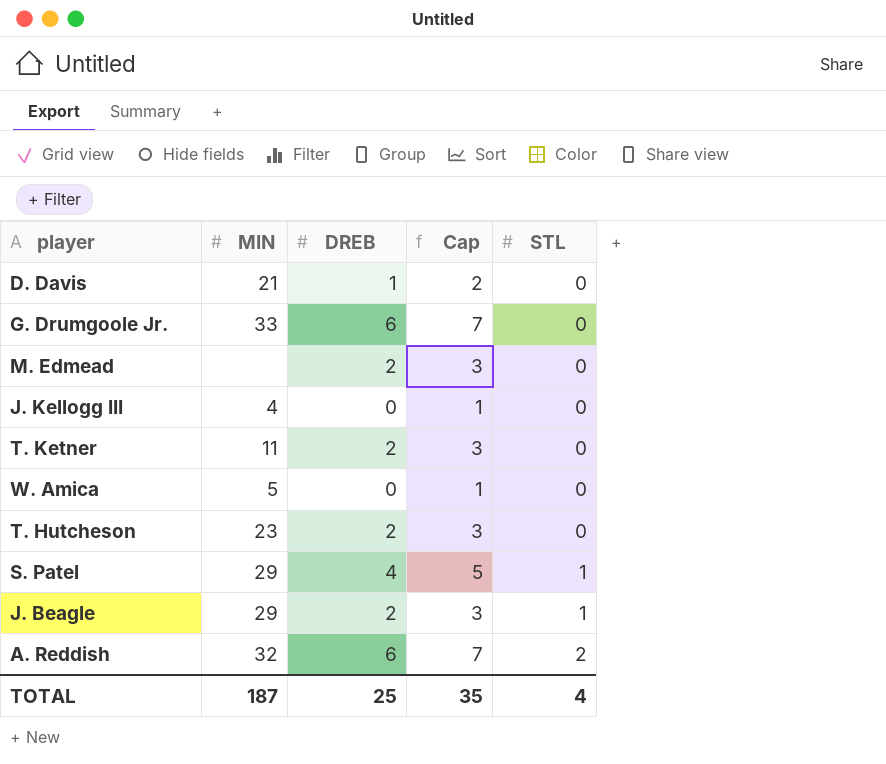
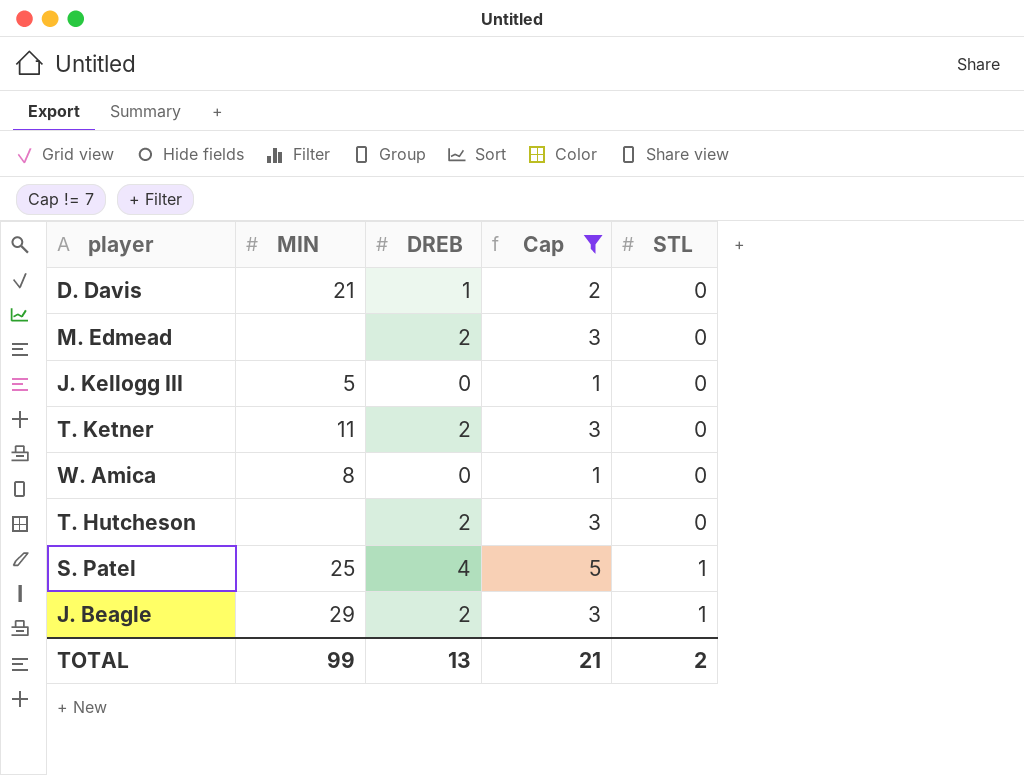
filter: none -> Cap != 7
J. Kellogg III | MIN: 4 -> 5
W. Amica | MIN: 5 -> 8
T. Hutcheson | MIN: 23 -> none
S. Patel | MIN: 29 -> 25
TOTAL | MIN: 187 -> 99
TOTAL | DREB: 25 -> 13
TOTAL | Cap: 35 -> 21
TOTAL | STL: 4 -> 2

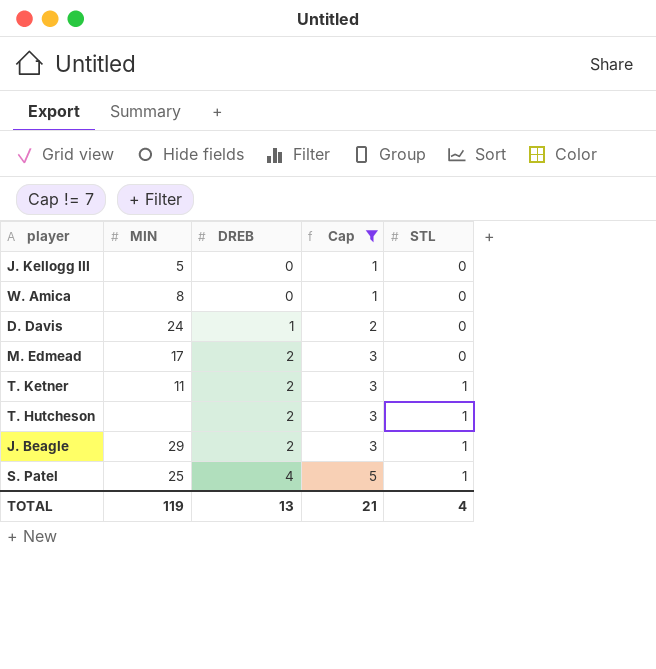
row order: STL ascending -> DREB ascending
D. Davis | MIN: 21 -> 24
M. Edmead | MIN: none -> 17
T. Ketner | STL: 0 -> 1
T. Hutcheson | STL: 0 -> 1
TOTAL | MIN: 99 -> 119
TOTAL | STL: 2 -> 4

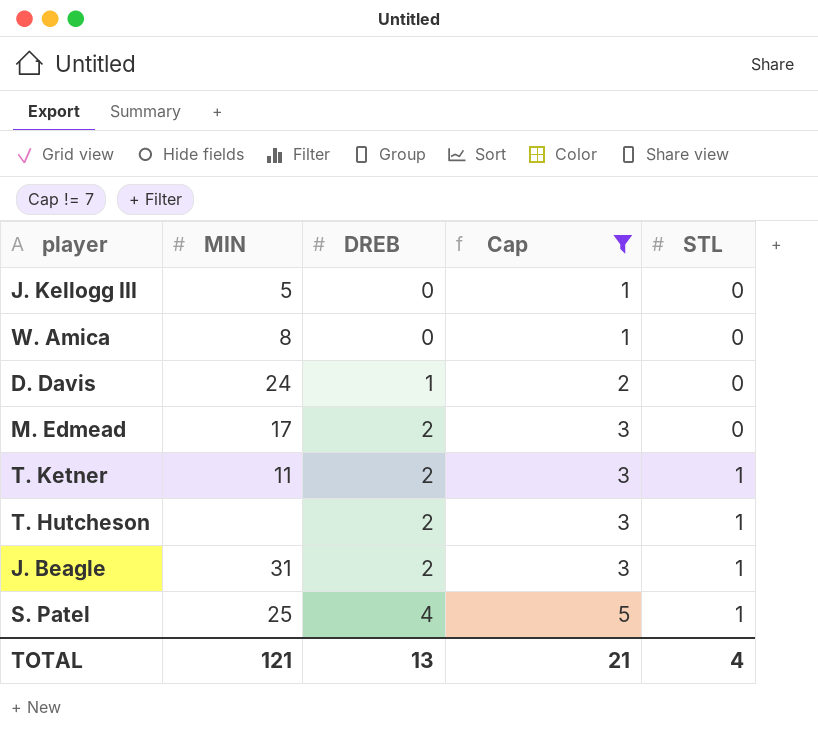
J. Beagle | MIN: 29 -> 31
TOTAL | MIN: 119 -> 121

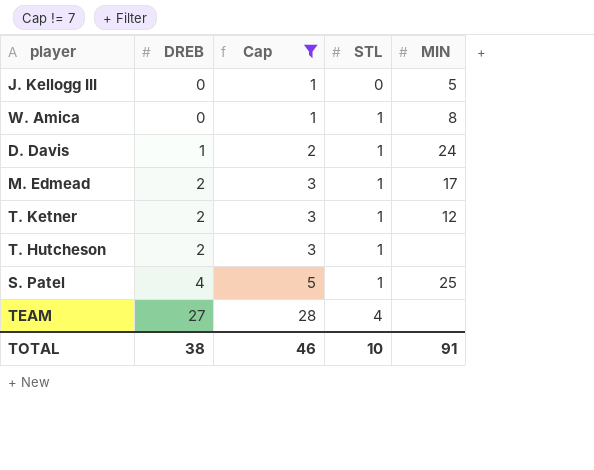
column MIN | position: 2 -> 5
row J. Beagle: 31 | 2 | 3 | 1 -> none
W. Amica | STL: 0 -> 1
D. Davis | STL: 0 -> 1
M. Edmead | STL: 0 -> 1
T. Ketner | MIN: 11 -> 12
row TEAM: none -> 27 | 28 | 4 | none
TOTAL | DREB: 13 -> 38
TOTAL | Cap: 21 -> 46
TOTAL | STL: 4 -> 10
TOTAL | MIN: 121 -> 91

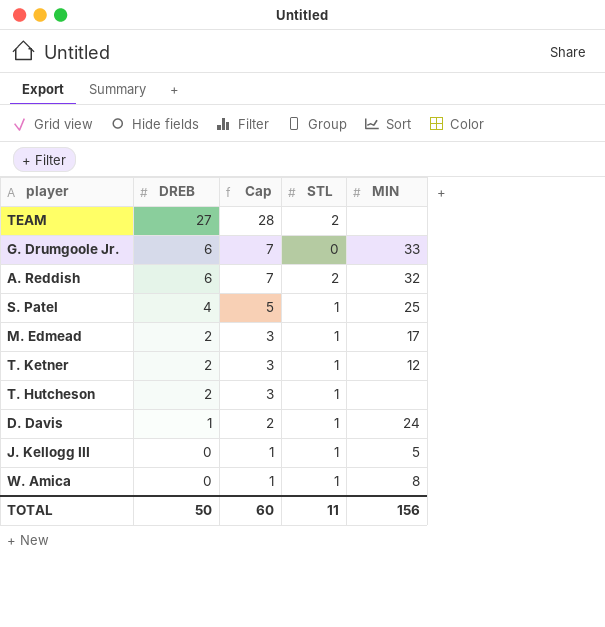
filter: Cap != 7 -> none
row order: DREB ascending -> DREB descending
TEAM | STL: 4 -> 2
J. Kellogg III | STL: 0 -> 1
TOTAL | DREB: 38 -> 50
TOTAL | Cap: 46 -> 60
TOTAL | STL: 10 -> 11
TOTAL | MIN: 91 -> 156

